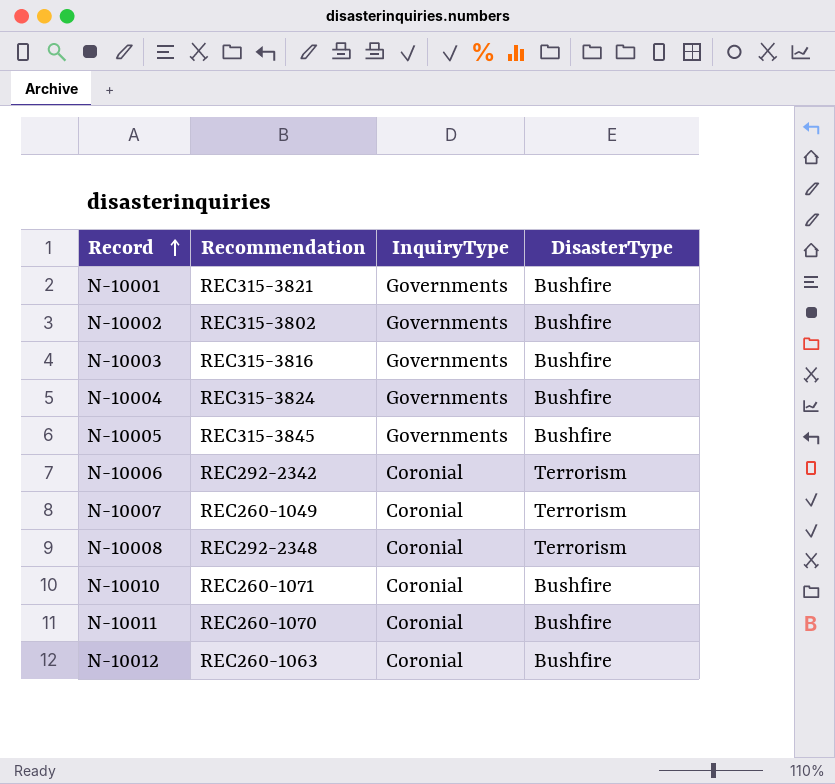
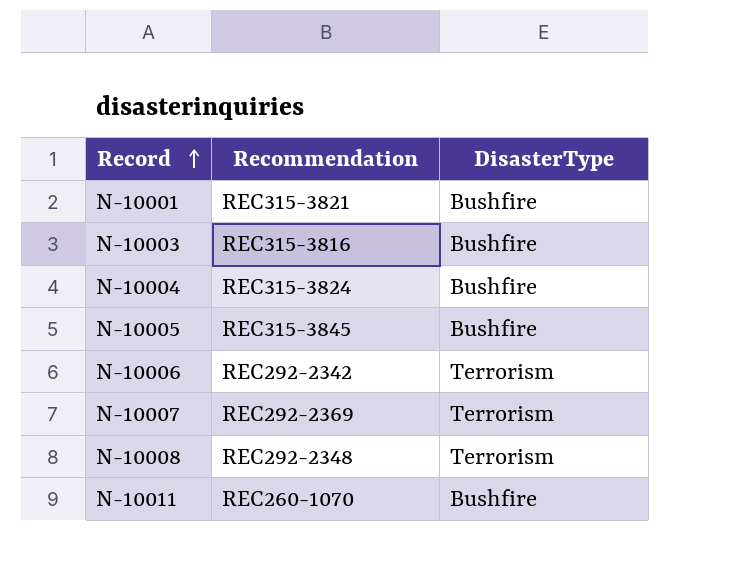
column InquiryType | position: 3 -> none
row N-10002: REC315-3802 | Governments | Bushfire -> none
row N-10010: REC260-1071 | Coronial | Bushfire -> none
row N-10012: REC260-1063 | Coronial | Bushfire -> none
N-10007 | Recommendation: REC260-1049 -> REC292-2369

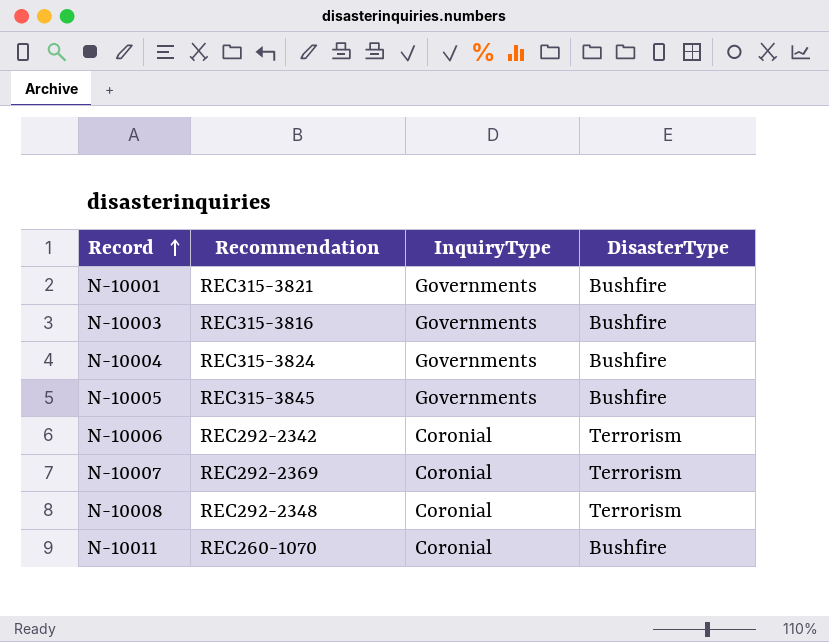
column InquiryType | position: none -> 3

